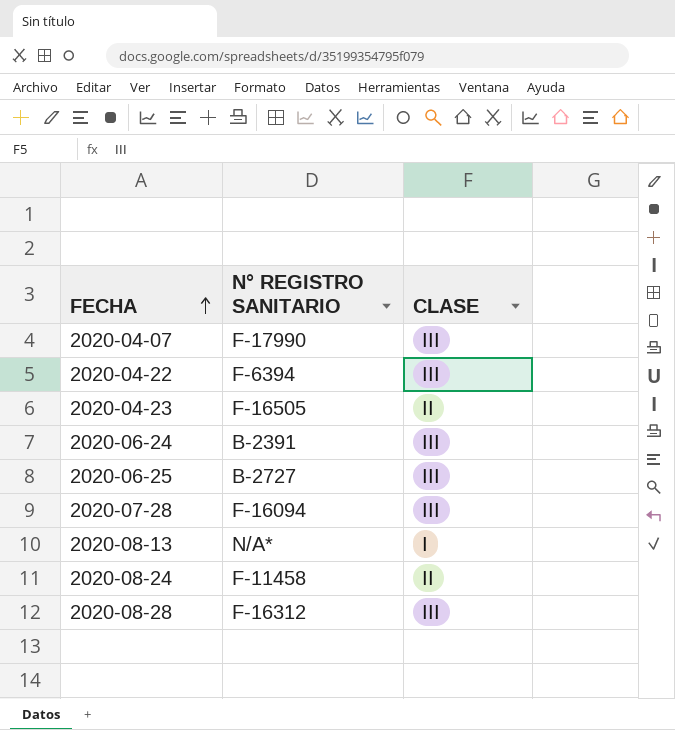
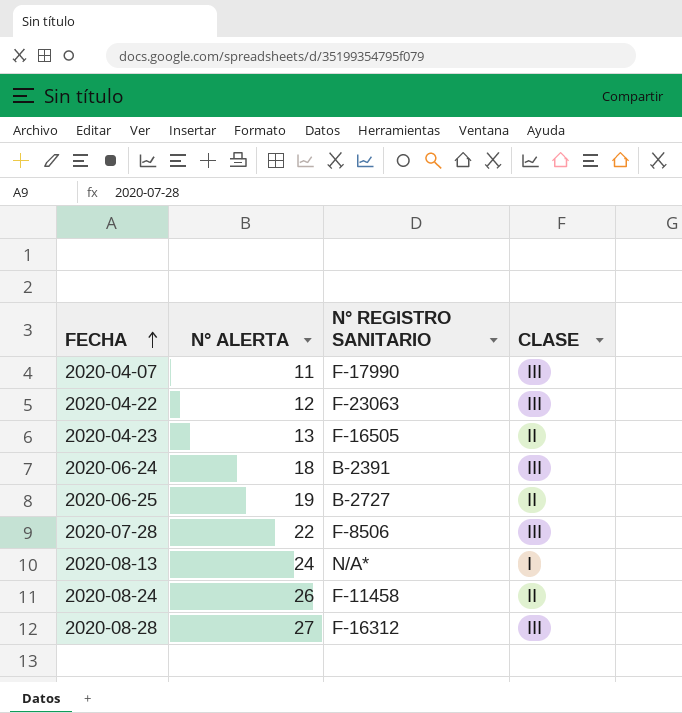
column N° ALERTA | position: none -> 2
2020-04-22 | N° REGISTRO SANITARIO: F-6394 -> F-23063
2020-06-25 | CLASE: III -> II
2020-07-28 | N° REGISTRO SANITARIO: F-16094 -> F-8506

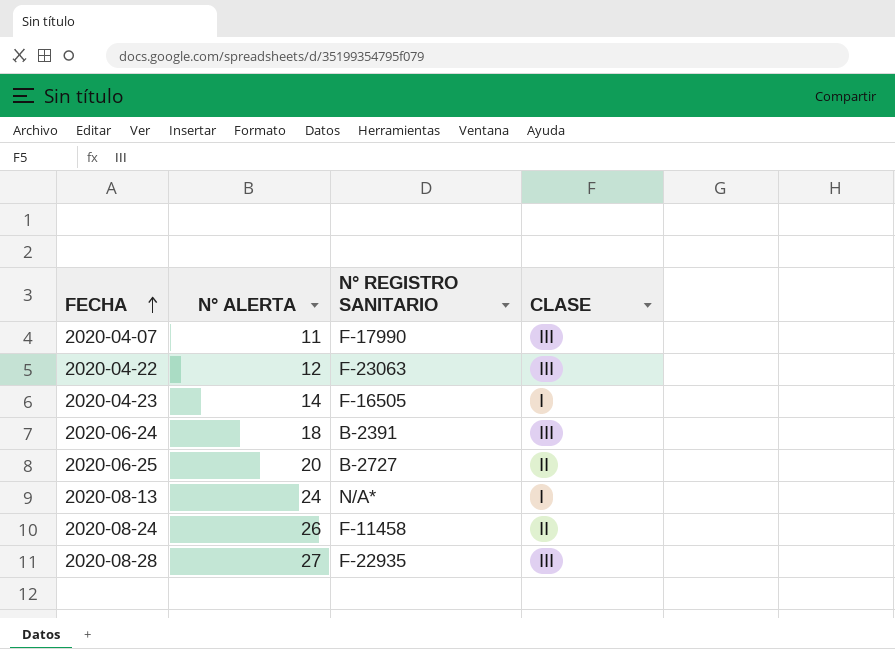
row 2020-07-28: 22 | F-8506 | III -> none
2020-04-23 | N° ALERTA: 13 -> 14
2020-04-23 | CLASE: II -> I
2020-06-25 | N° ALERTA: 19 -> 20
2020-08-28 | N° REGISTRO SANITARIO: F-16312 -> F-22935

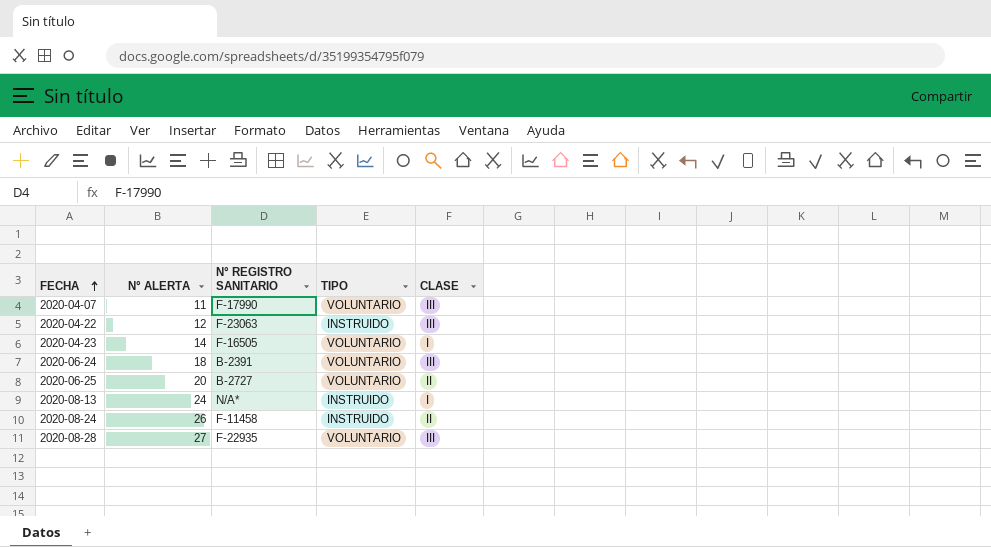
column TIPO | position: none -> 4

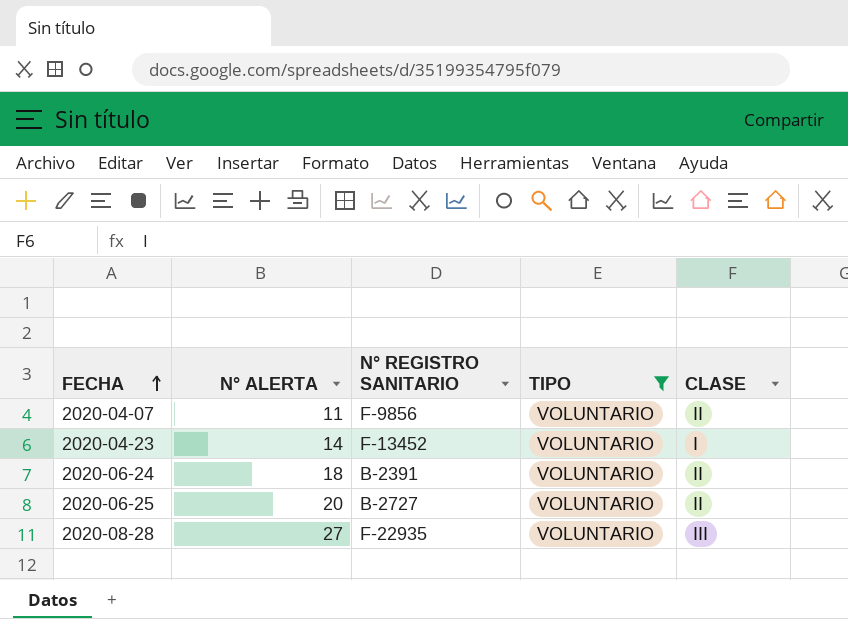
filter: none -> TIPO = VOLUNTARIO
2020-04-07 | N° REGISTRO SANITARIO: F-17990 -> F-9856
2020-04-07 | CLASE: III -> II
2020-04-23 | N° REGISTRO SANITARIO: F-16505 -> F-13452
2020-06-24 | CLASE: III -> II

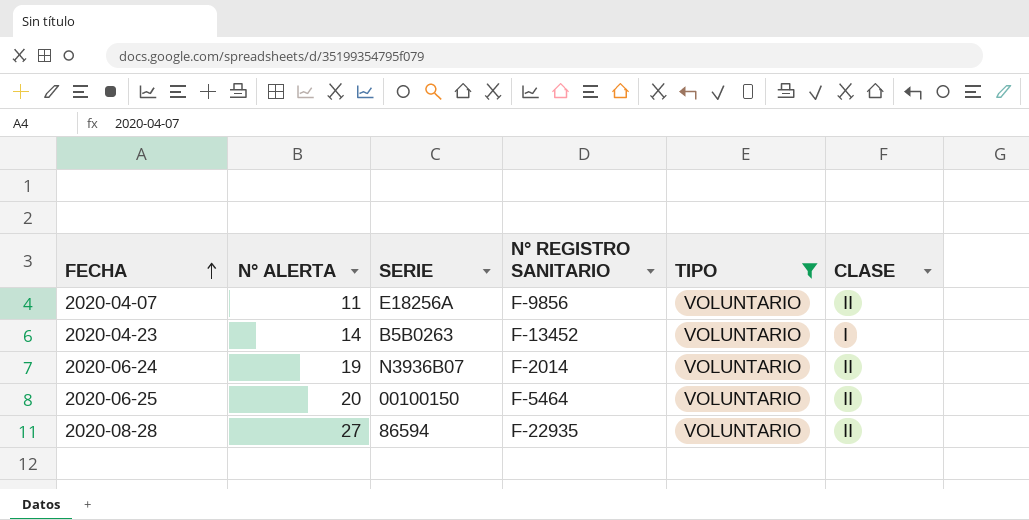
column SERIE | position: none -> 3
2020-06-24 | N° ALERTA: 18 -> 19
2020-06-24 | N° REGISTRO SANITARIO: B-2391 -> F-2014
2020-06-25 | N° REGISTRO SANITARIO: B-2727 -> F-5464
2020-08-28 | CLASE: III -> II

